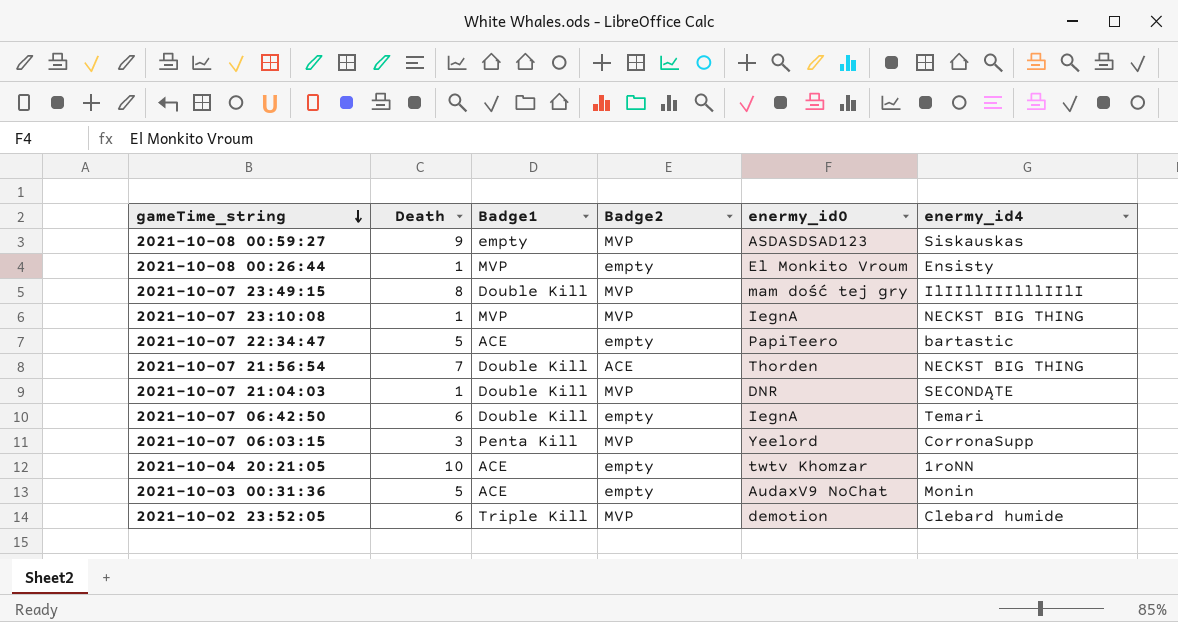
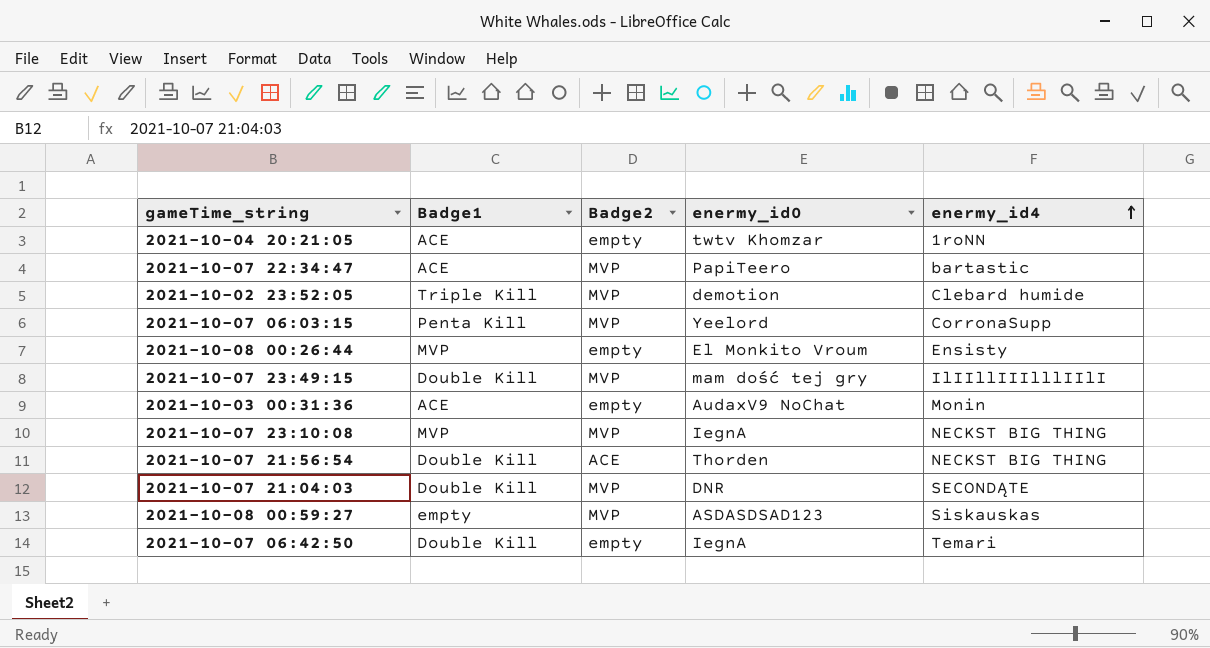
row order: gameTime_string descending -> enermy_id4 ascending
column Death | position: 2 -> none
2021-10-07 22:34:47 | Badge2: empty -> MVP

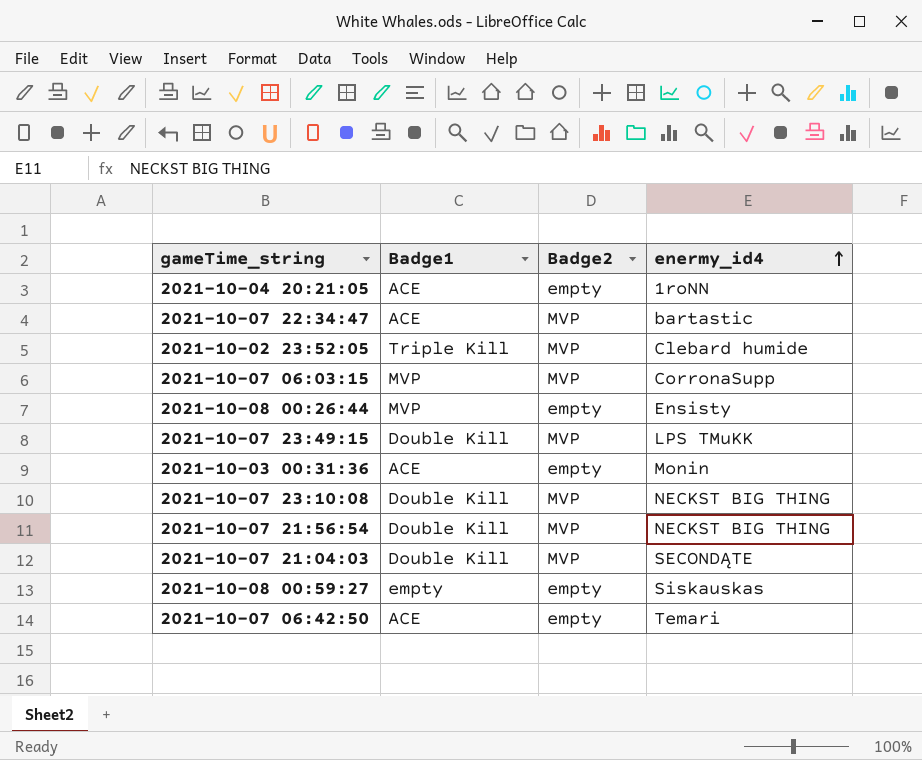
column enermy_id0 | position: 4 -> none
2021-10-07 06:03:15 | Badge1: Penta Kill -> MVP
2021-10-07 23:49:15 | enermy_id4: IlIIllIIIlllIIlI -> LPS TMuKK
2021-10-07 23:10:08 | Badge1: MVP -> Double Kill
2021-10-07 21:56:54 | Badge2: ACE -> MVP
2021-10-08 00:59:27 | Badge2: MVP -> empty
2021-10-07 06:42:50 | Badge1: Double Kill -> ACE

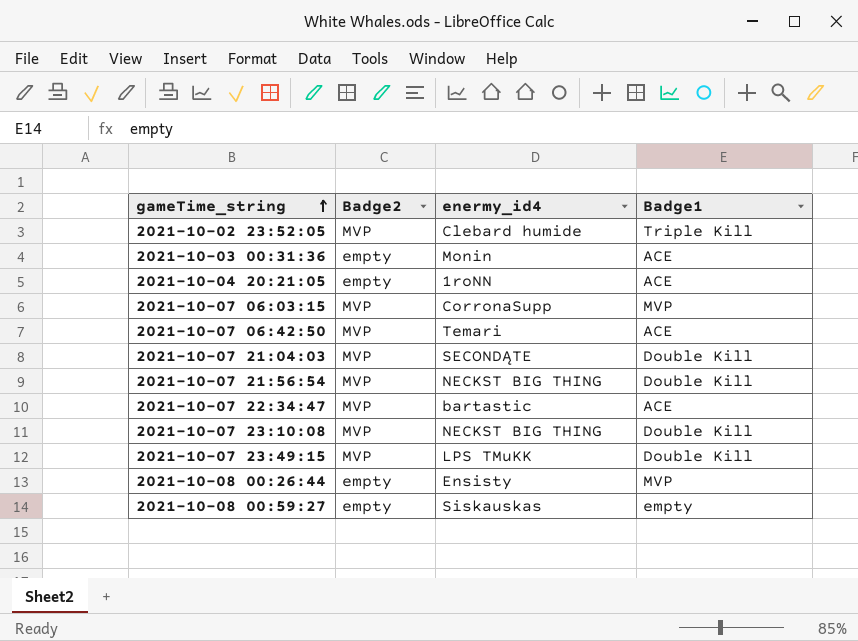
row order: enermy_id4 ascending -> gameTime_string ascending
column Badge1 | position: 2 -> 4
2021-10-07 06:42:50 | Badge2: empty -> MVP

